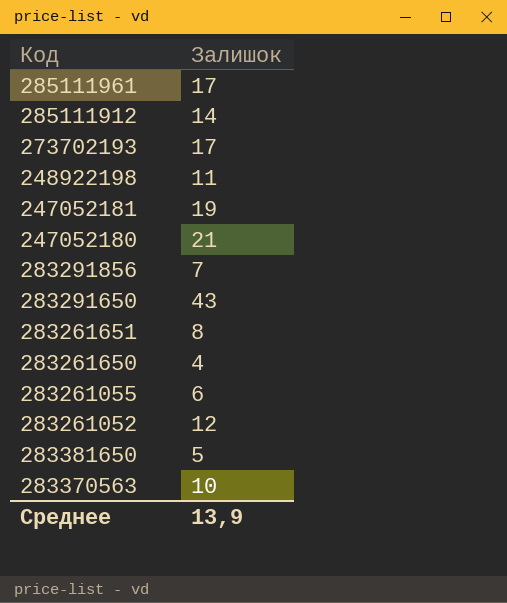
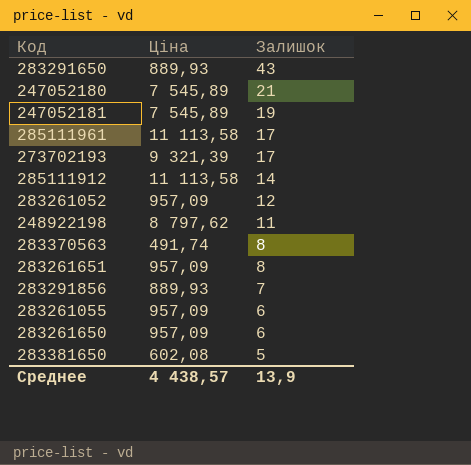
row order: none -> Залишок descending
column Ціна | position: none -> 2
283370563 | Залишок: 10 -> 8
283261650 | Залишок: 4 -> 6

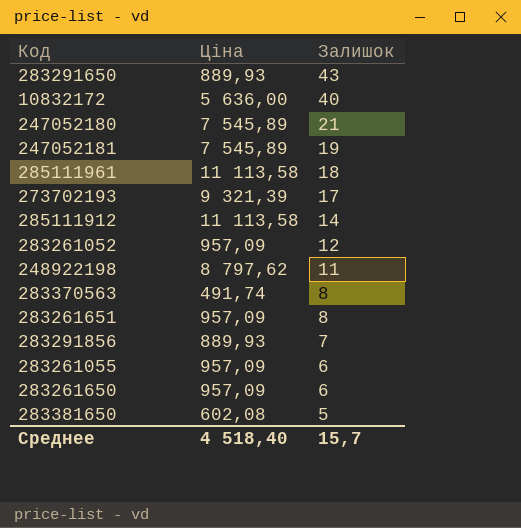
row 10832172: none -> 5 636,00 | 40
285111961 | Залишок: 17 -> 18
Среднее | Ціна: 4 438,57 -> 4 518,40
Среднее | Залишок: 13,9 -> 15,7

